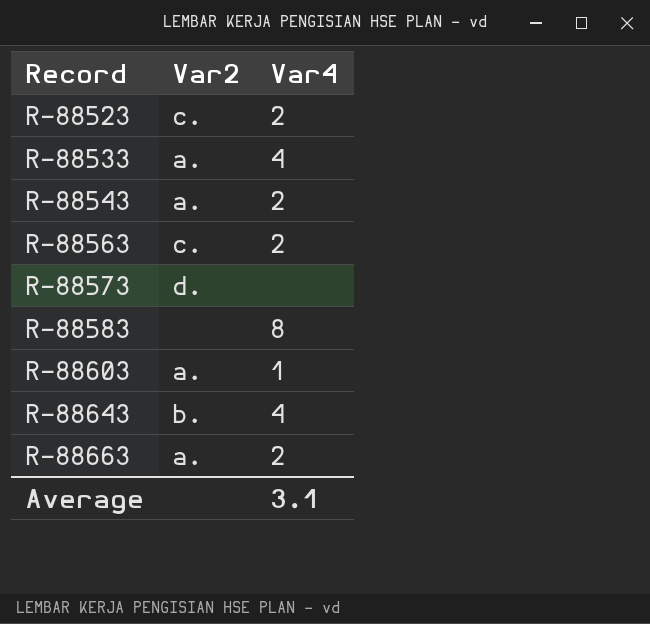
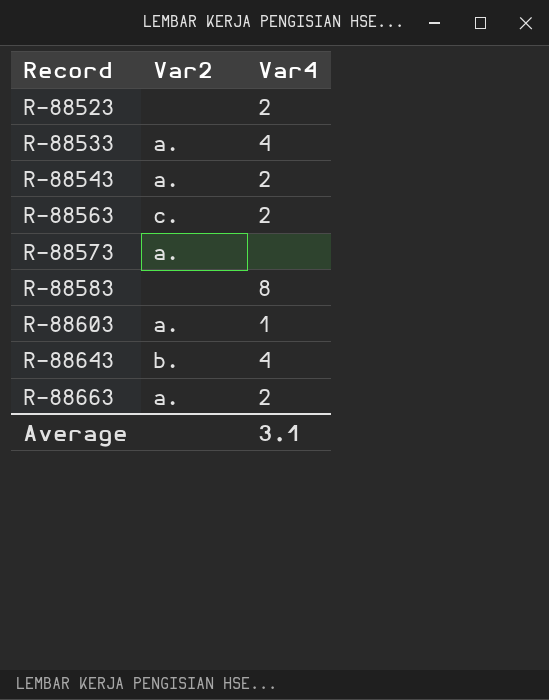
R-88523 | Var2: c. -> none
R-88573 | Var2: d. -> a.

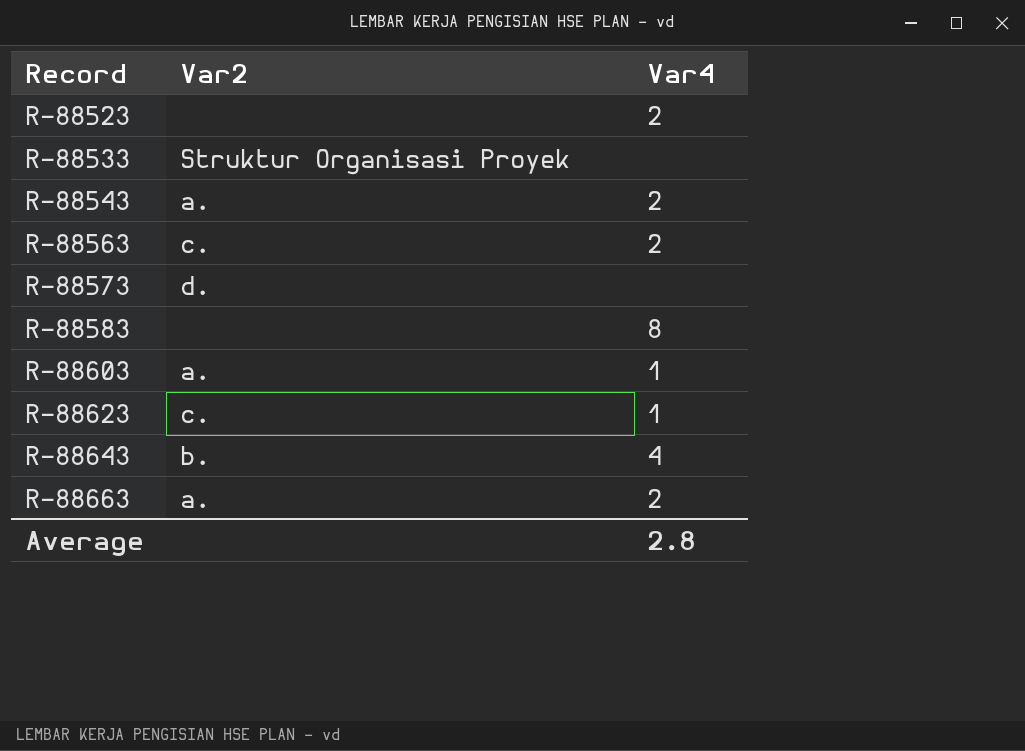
R-88533 | Var2: a. -> Struktur Organisasi Proyek
R-88533 | Var4: 4 -> none
R-88573 | Var2: a. -> d.
row R-88623: none -> c. | 1
Average | Var4: 3.1 -> 2.8

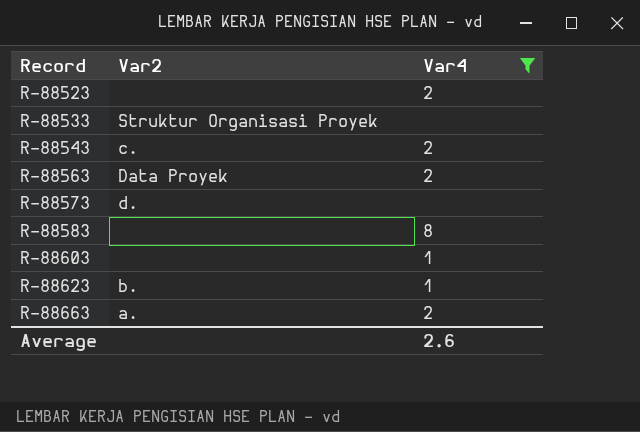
filter: none -> Var4 != 4
R-88543 | Var2: a. -> c.
R-88563 | Var2: c. -> Data Proyek
R-88603 | Var2: a. -> none
R-88623 | Var2: c. -> b.
Average | Var4: 2.8 -> 2.6

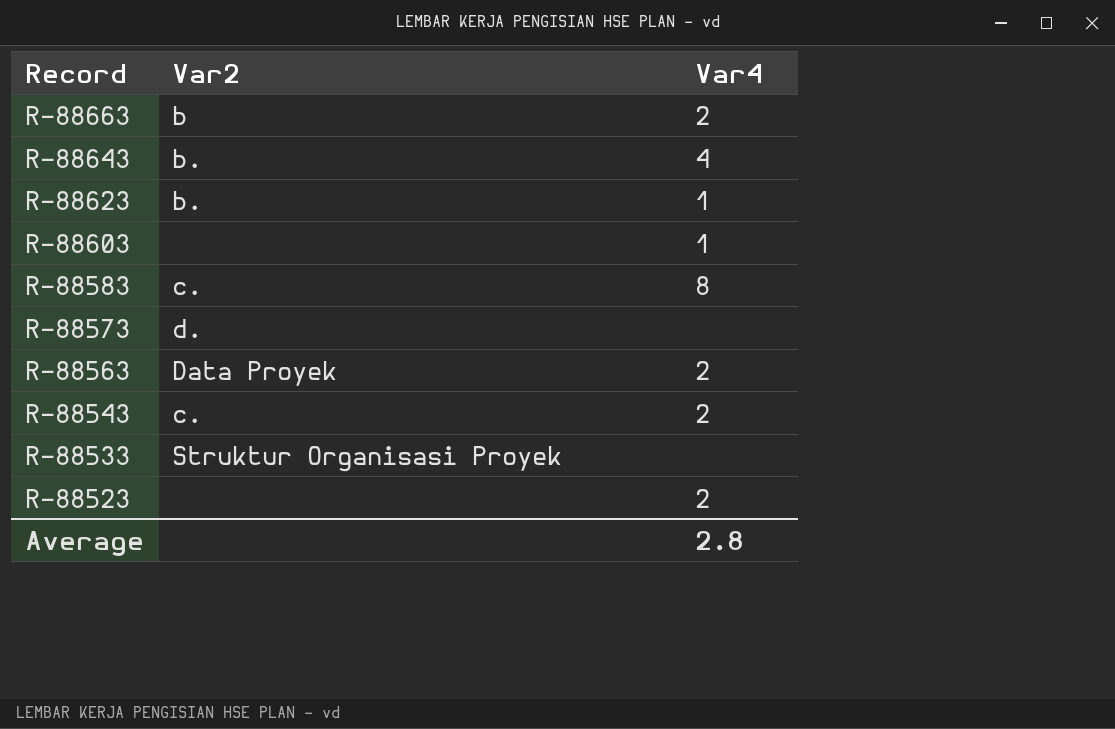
filter: Var4 != 4 -> none
row order: Record ascending -> Record descending
R-88663 | Var2: a. -> b
R-88583 | Var2: none -> c.
Average | Var4: 2.6 -> 2.8

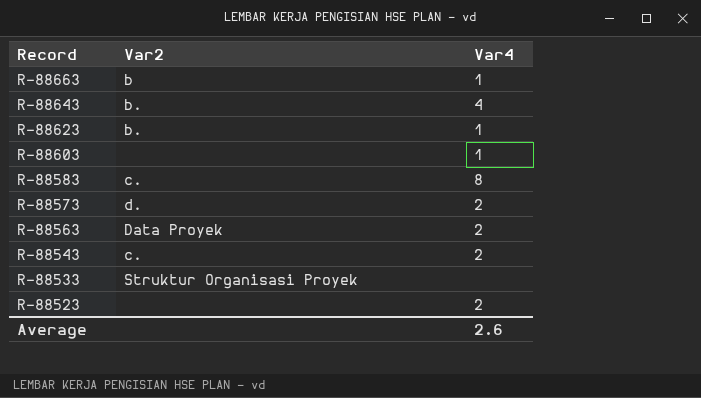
R-88663 | Var4: 2 -> 1
R-88573 | Var4: none -> 2
Average | Var4: 2.8 -> 2.6

